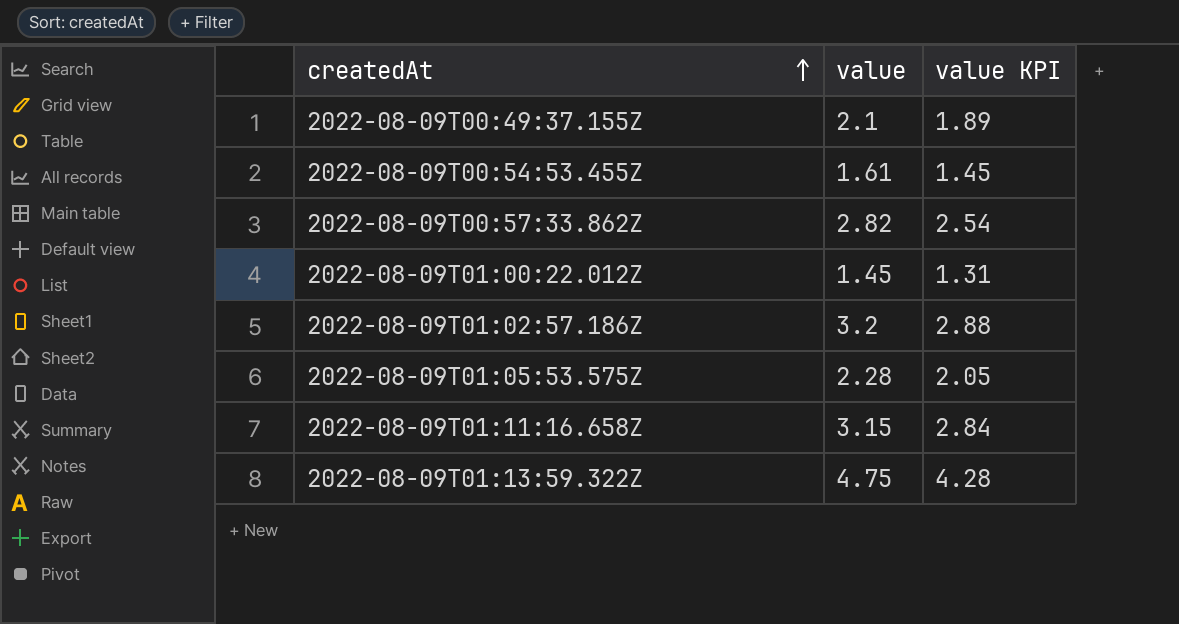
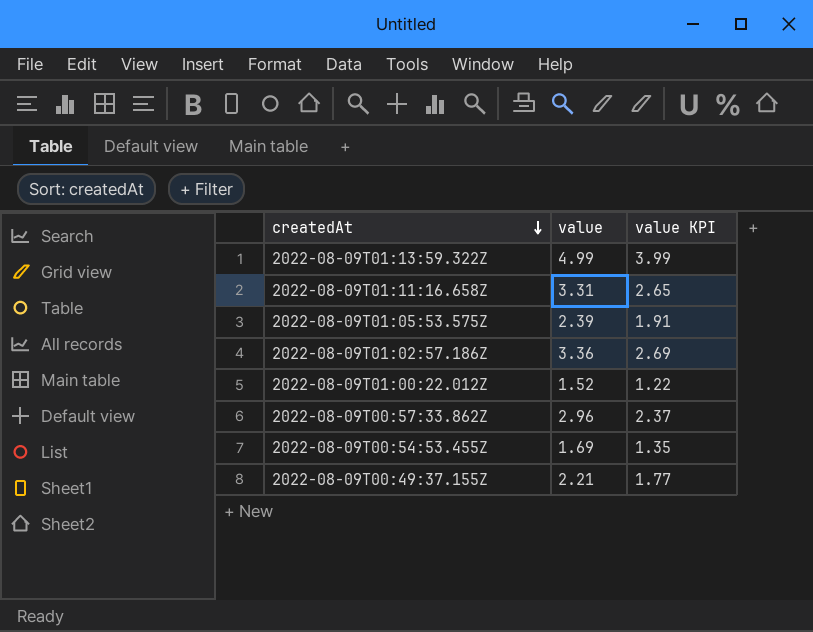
row order: createdAt ascending -> createdAt descending
column value KPI | formula: [value] * 0.9 -> [value] * 0.8
2022-08-09T01:13:59.322Z | value: 4.75 -> 4.99
2022-08-09T01:11:16.658Z | value: 3.15 -> 3.31
2022-08-09T01:05:53.575Z | value: 2.28 -> 2.39
2022-08-09T01:02:57.186Z | value: 3.2 -> 3.36
2022-08-09T01:00:22.012Z | value: 1.45 -> 1.52
2022-08-09T00:57:33.862Z | value: 2.82 -> 2.96
2022-08-09T00:54:53.455Z | value: 1.61 -> 1.69
2022-08-09T00:49:37.155Z | value: 2.1 -> 2.21

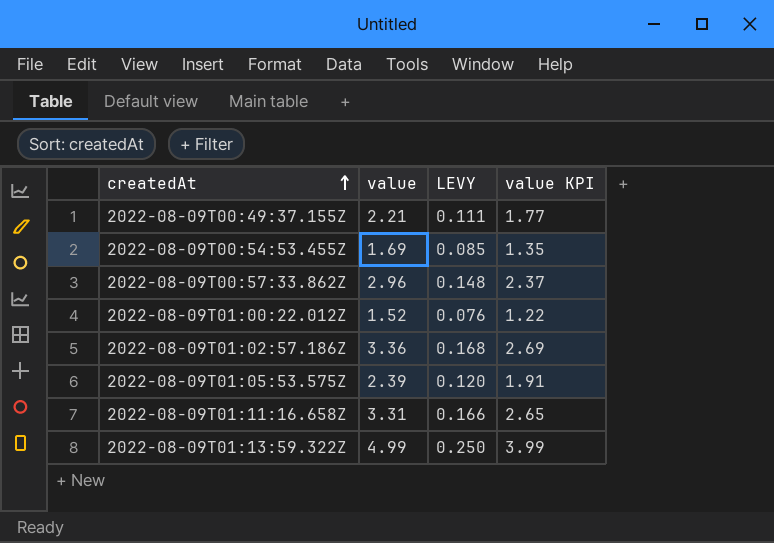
row order: createdAt descending -> createdAt ascending
column LEVY | formula: none -> [value] * 0.05

